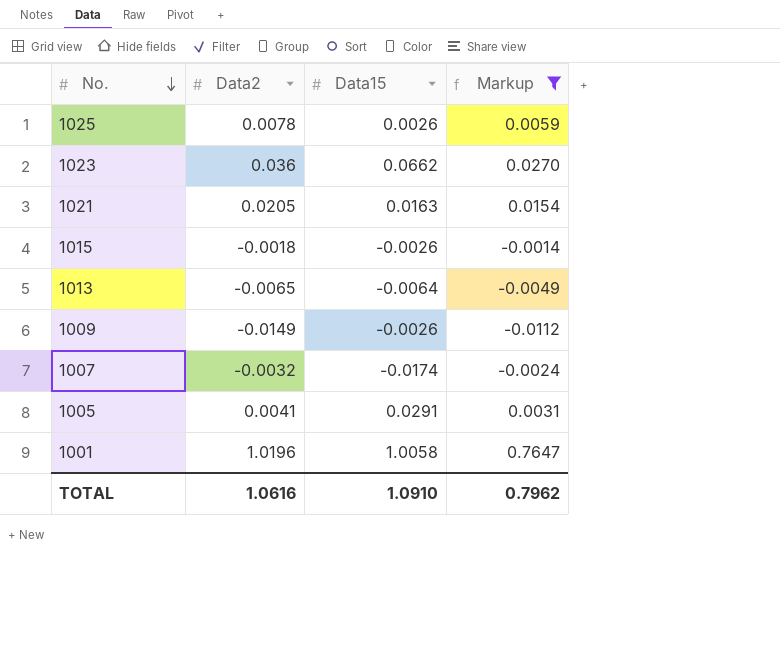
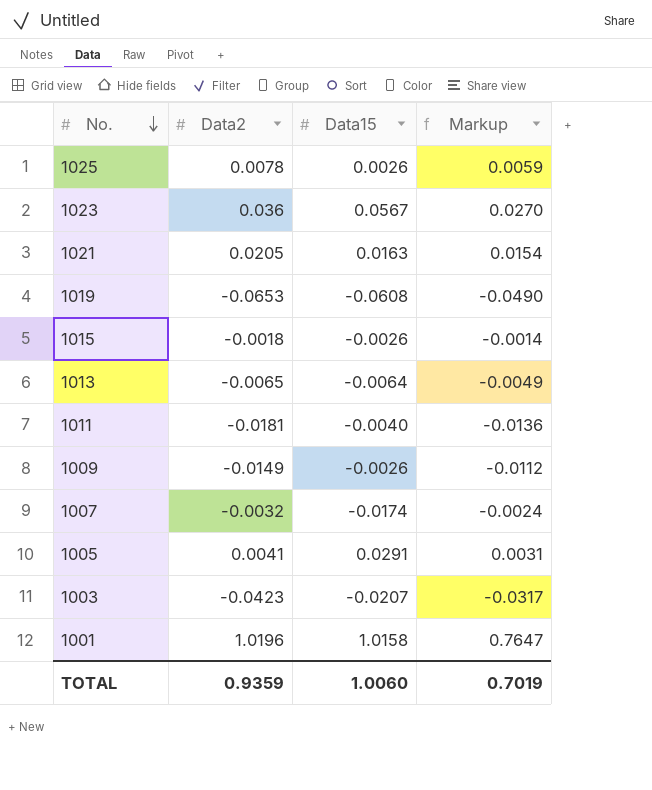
filter: Markup >= -0.0112 -> none
1023 | Data15: 0.0662 -> 0.0567
1001 | Data15: 1.0058 -> 1.0158
TOTAL | Data2: 1.0616 -> 0.9359
TOTAL | Data15: 1.0910 -> 1.0060
TOTAL | Markup: 0.7962 -> 0.7019

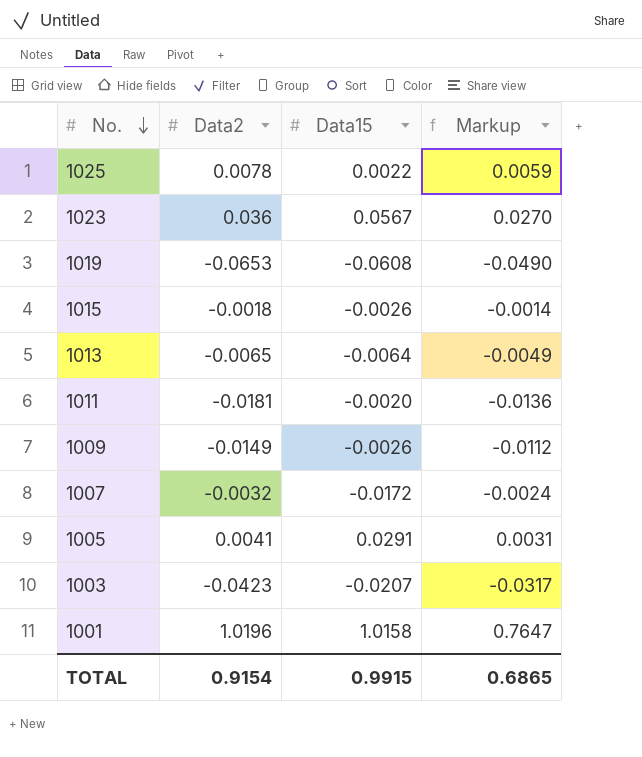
row 1021: 0.0205 | 0.0163 | 0.0154 -> none
1025 | Data15: 0.0026 -> 0.0022
1011 | Data15: -0.0040 -> -0.0020
1007 | Data15: -0.0174 -> -0.0172
TOTAL | Data2: 0.9359 -> 0.9154
TOTAL | Data15: 1.0060 -> 0.9915
TOTAL | Markup: 0.7019 -> 0.6865

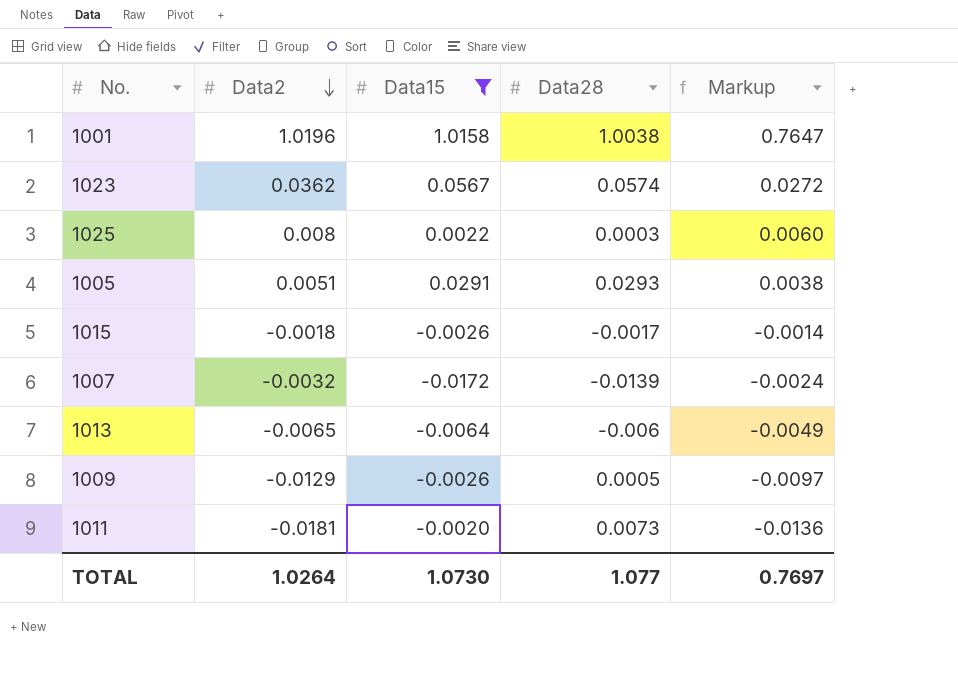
filter: none -> Data15 >= -0.0172
row order: No. descending -> Data2 descending
column Data28 | position: none -> 4
1023 | Data2: 0.036 -> 0.0362
1023 | Markup: 0.0270 -> 0.0272
1025 | Data2: 0.0078 -> 0.008
1025 | Markup: 0.0059 -> 0.0060
1005 | Data2: 0.0041 -> 0.0051
1005 | Markup: 0.0031 -> 0.0038
1009 | Data2: -0.0149 -> -0.0129
1009 | Markup: -0.0112 -> -0.0097
TOTAL | Data2: 0.9154 -> 1.0264
TOTAL | Data15: 0.9915 -> 1.0730
TOTAL | Markup: 0.6865 -> 0.7697

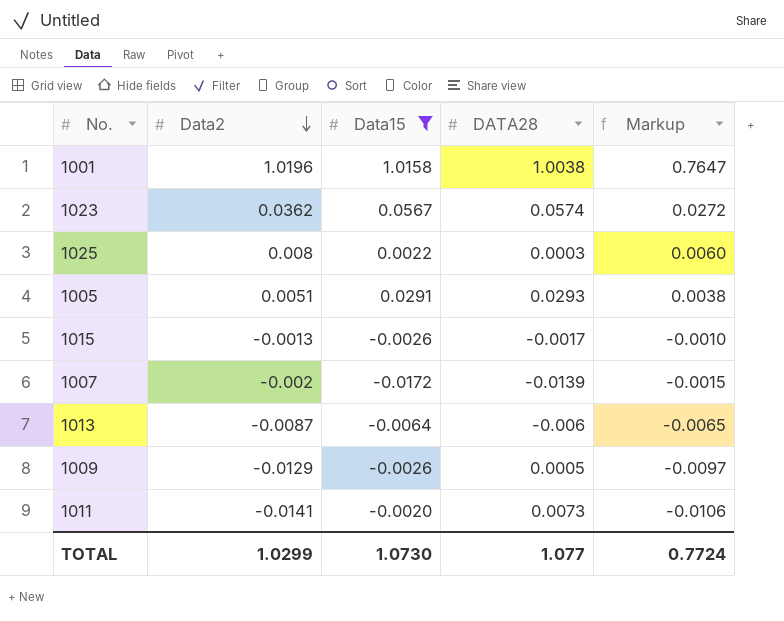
column name: Data28 -> DATA28
1015 | Data2: -0.0018 -> -0.0013
1015 | Markup: -0.0014 -> -0.0010
1007 | Data2: -0.0032 -> -0.002
1007 | Markup: -0.0024 -> -0.0015
1013 | Data2: -0.0065 -> -0.0087
1013 | Markup: -0.0049 -> -0.0065
1011 | Data2: -0.0181 -> -0.0141
1011 | Markup: -0.0136 -> -0.0106
TOTAL | Data2: 1.0264 -> 1.0299
TOTAL | Markup: 0.7697 -> 0.7724

